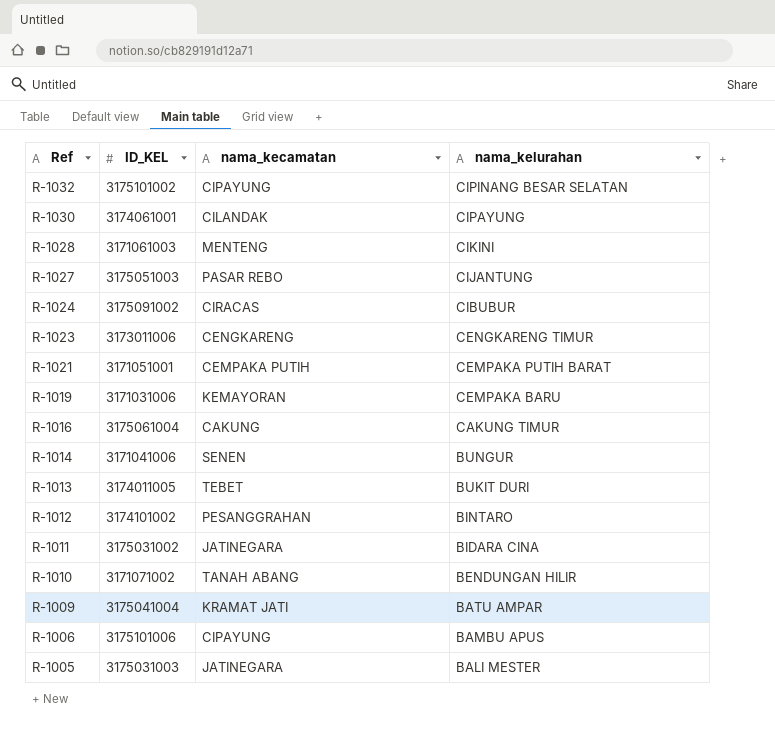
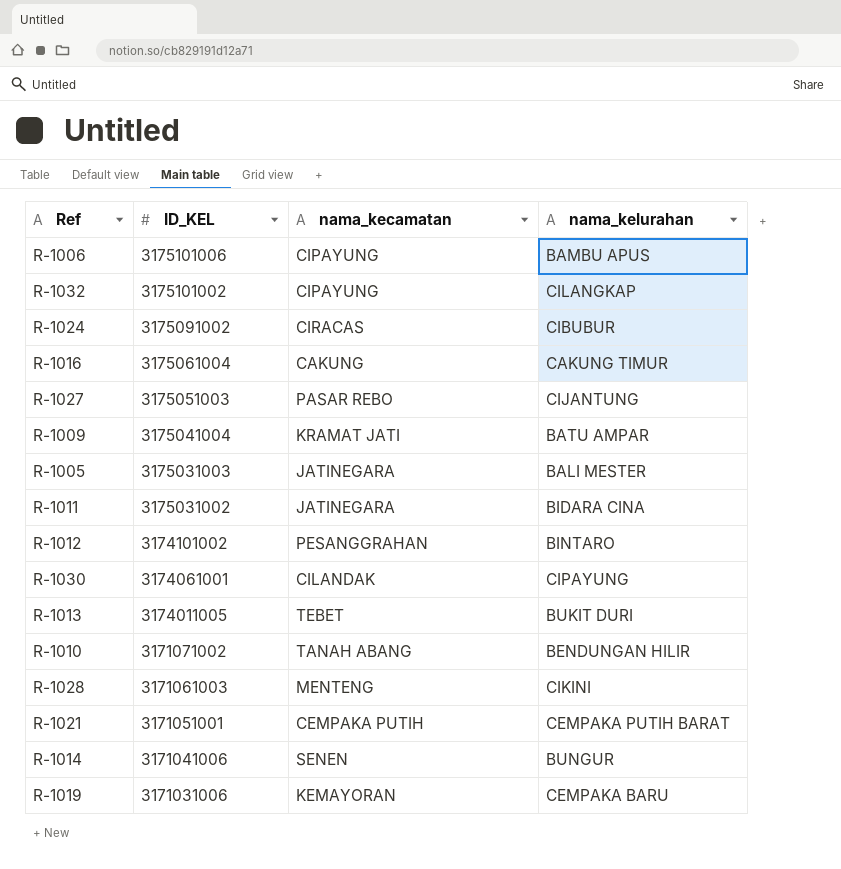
row order: Ref descending -> ID_KEL descending
row R-1023: 3173011006 | CENGKARENG | CENGKARENG TIMUR -> none
R-1032 | nama_kelurahan: CIPINANG BESAR SELATAN -> CILANGKAP

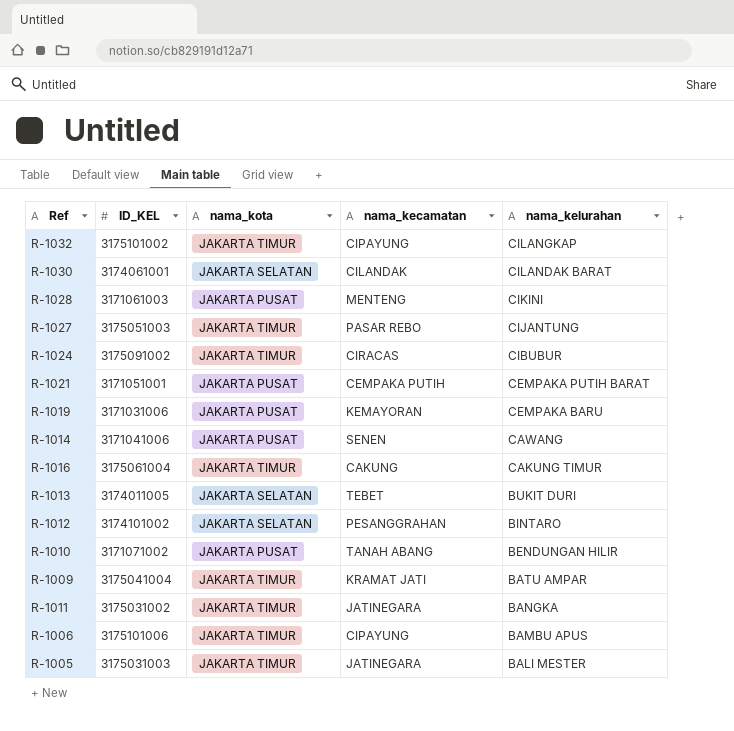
row order: ID_KEL descending -> nama_kelurahan descending
column nama_kota | position: none -> 3
R-1030 | nama_kelurahan: CIPAYUNG -> CILANDAK BARAT
R-1014 | nama_kelurahan: BUNGUR -> CAWANG
R-1011 | nama_kelurahan: BIDARA CINA -> BANGKA

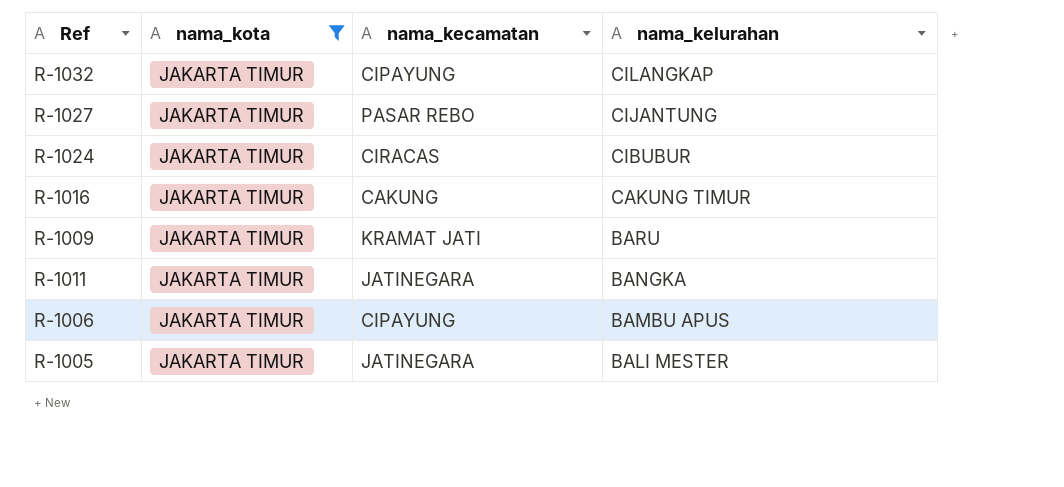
filter: none -> nama_kota = JAKARTA TIMUR
column ID_KEL | position: 2 -> none
R-1009 | nama_kelurahan: BATU AMPAR -> BARU

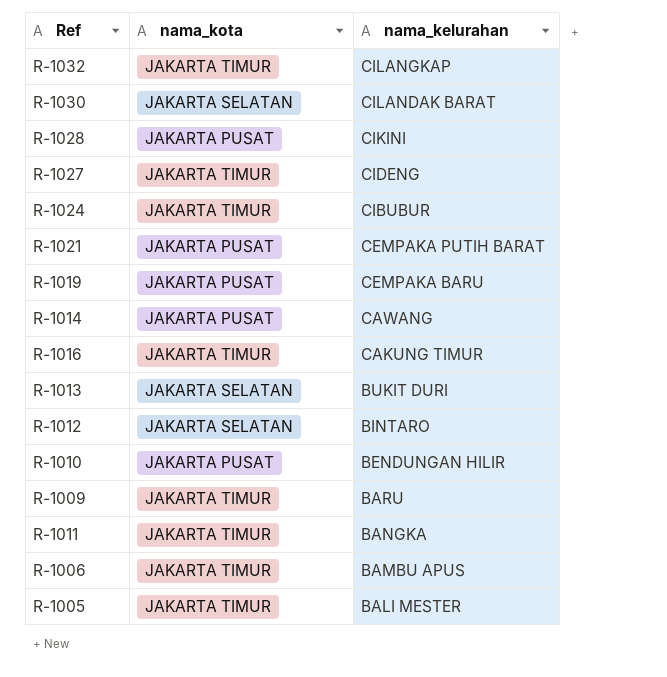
filter: nama_kota = JAKARTA TIMUR -> none
column nama_kecamatan | position: 3 -> none
R-1027 | nama_kelurahan: CIJANTUNG -> CIDENG

